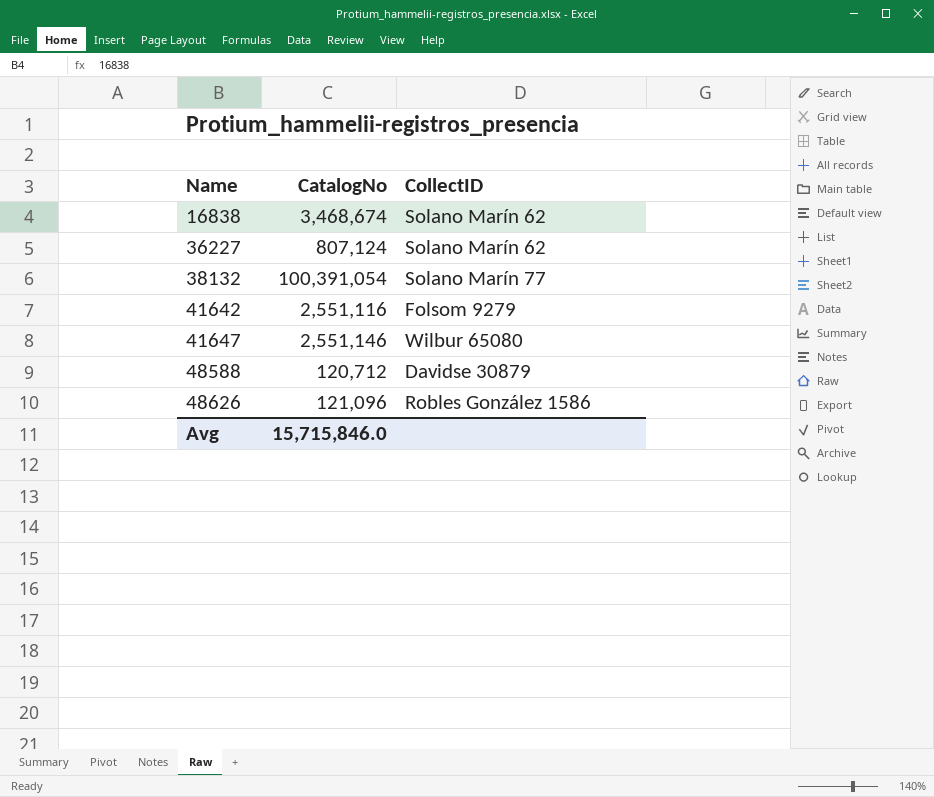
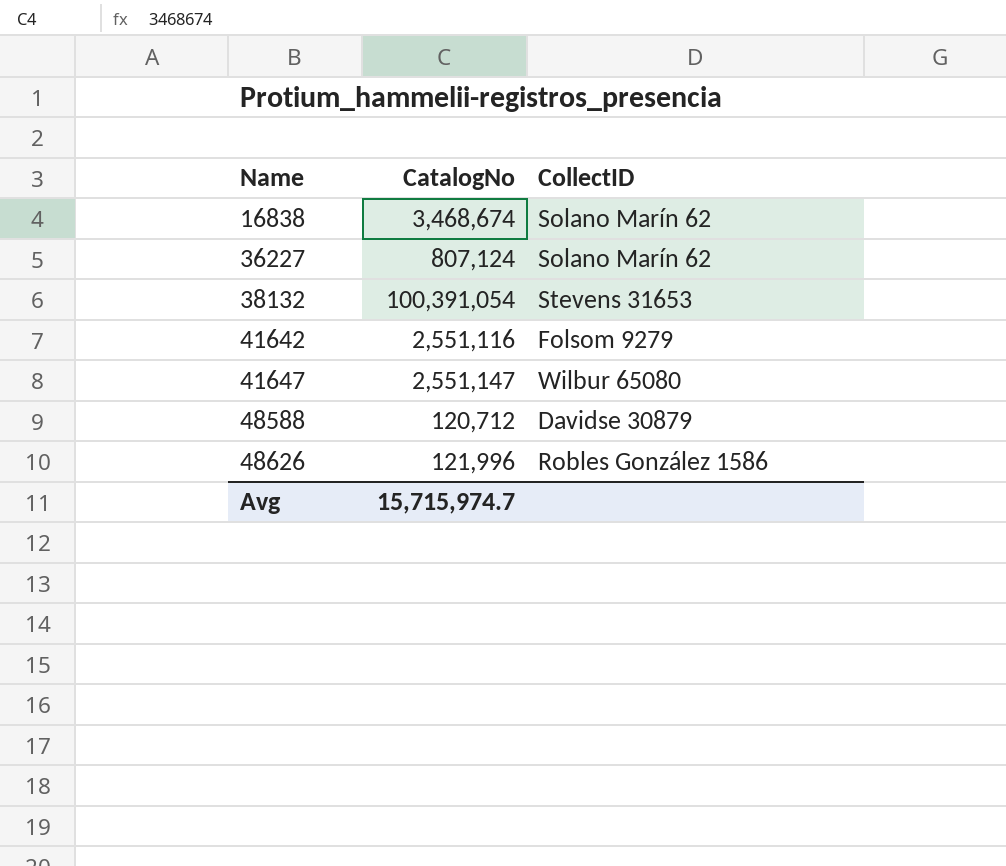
38132 | CollectID: Solano Marín 77 -> Stevens 31653
41647 | CatalogNo: 2,551,146 -> 2,551,147
48626 | CatalogNo: 121,096 -> 121,996
Avg | CatalogNo: 15,715,846.0 -> 15,715,974.7

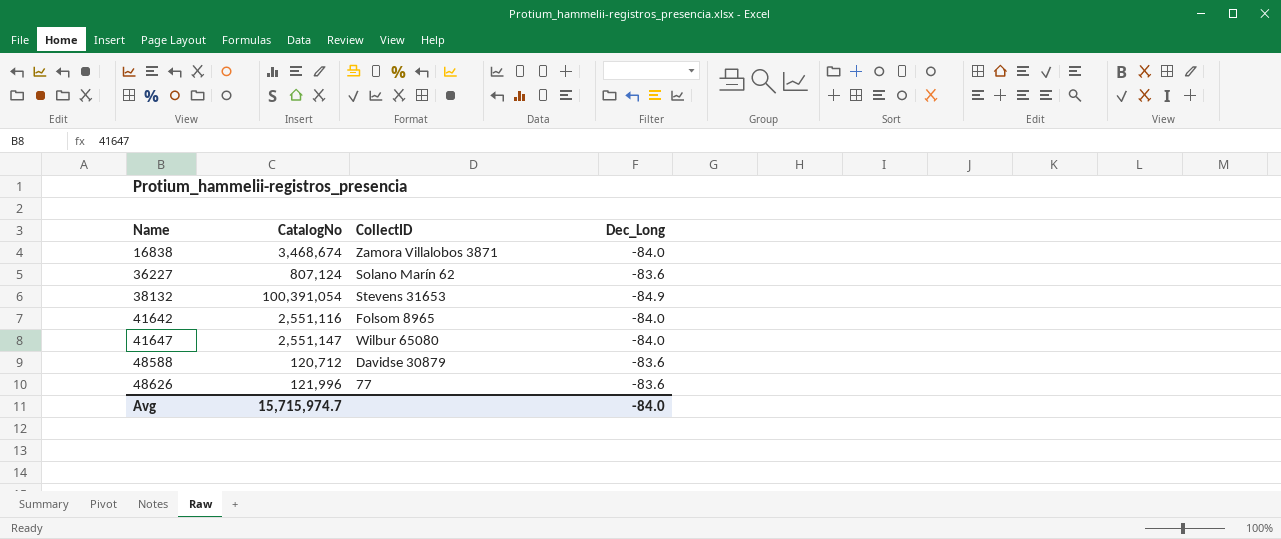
column Dec_Long | position: none -> 4
16838 | CollectID: Solano Marín 62 -> Zamora Villalobos 3871
41642 | CollectID: Folsom 9279 -> Folsom 8965
48626 | CollectID: Robles González 1586 -> 77

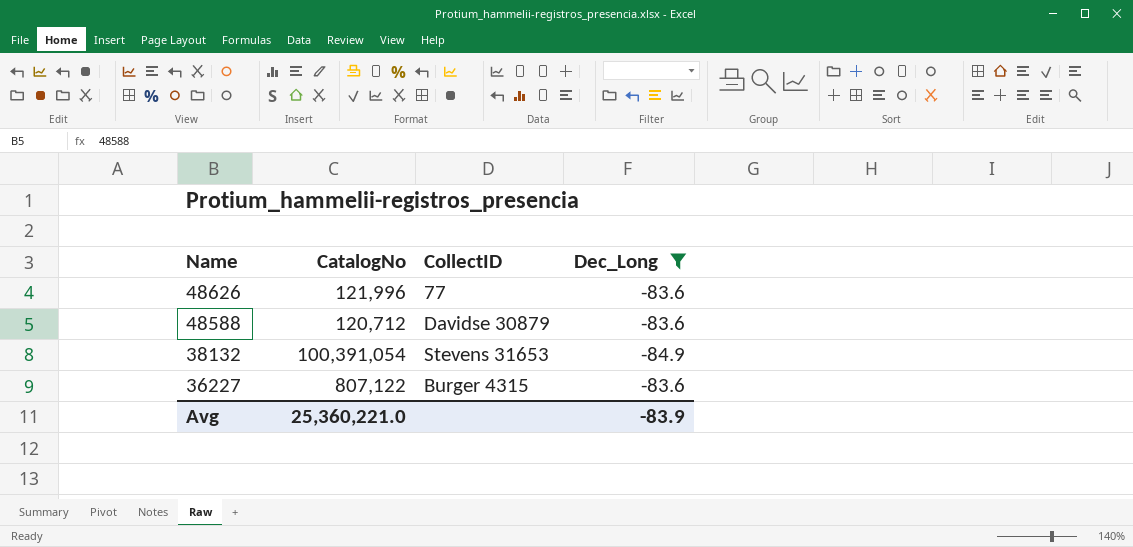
filter: none -> Dec_Long != -84.0
row order: Name ascending -> Name descending
36227 | CatalogNo: 807,124 -> 807,122
36227 | CollectID: Solano Marín 62 -> Burger 4315
Avg | CatalogNo: 15,715,974.7 -> 25,360,221.0
Avg | Dec_Long: -84.0 -> -83.9

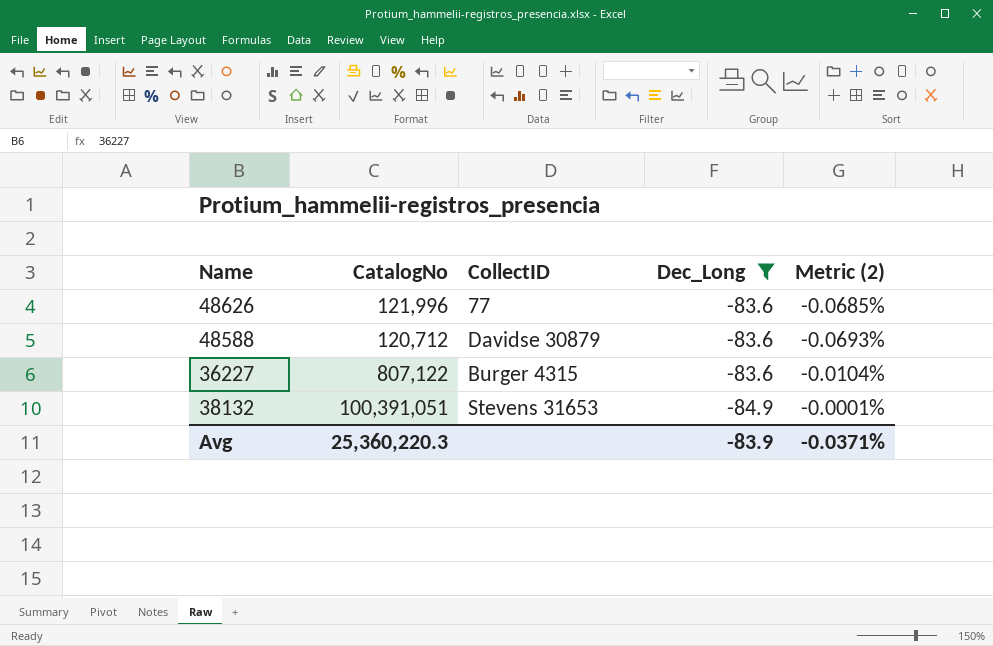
row order: Name descending -> Dec_Long descending
column Metric (2) | formula: none -> [Dec_Long] / [CatalogNo]
38132 | CatalogNo: 100,391,054 -> 100,391,051
Avg | CatalogNo: 25,360,221.0 -> 25,360,220.3

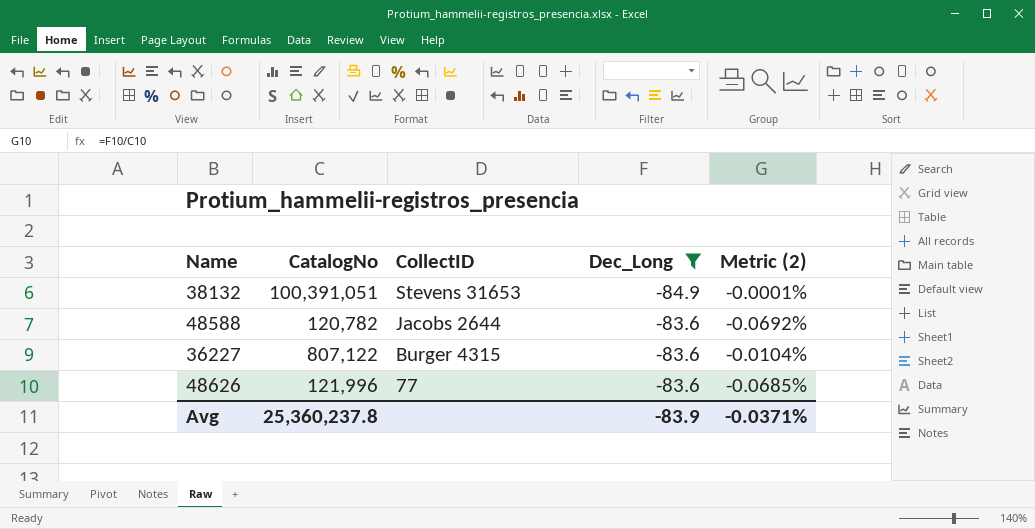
row order: Dec_Long descending -> CollectID descending
48588 | CatalogNo: 120,712 -> 120,782
48588 | CollectID: Davidse 30879 -> Jacobs 2644
48588 | Metric (2): -0.0693% -> -0.0692%
Avg | CatalogNo: 25,360,220.3 -> 25,360,237.8

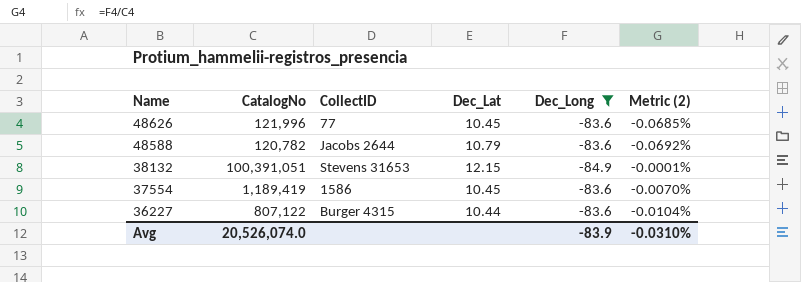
row order: CollectID descending -> Name descending
column Dec_Lat | position: none -> 4
row 37554: none -> 1,189,419 | 1586 | 10.45 | -83.6 | -0.0070%
Avg | CatalogNo: 25,360,237.8 -> 20,526,074.0
Avg | Metric (2): -0.0371% -> -0.0310%

